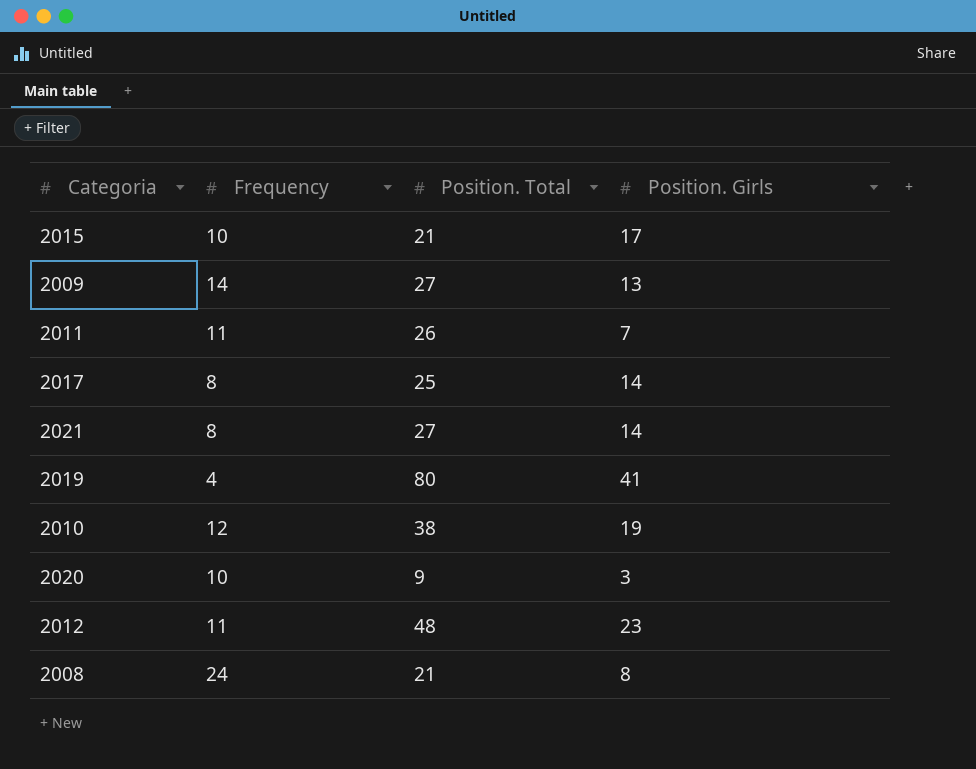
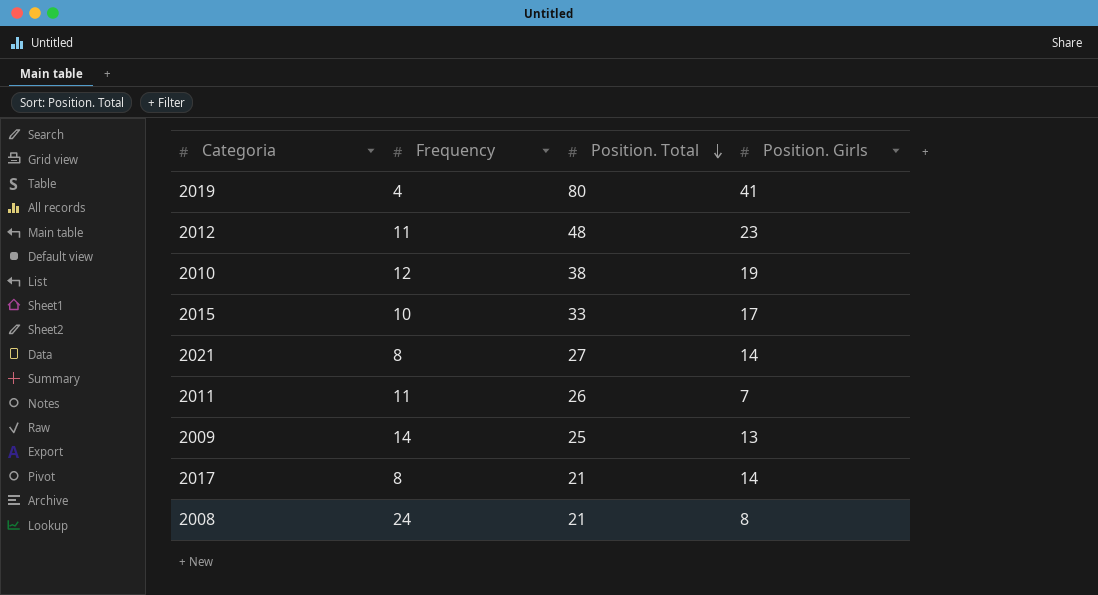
row order: none -> Position. Total descending
row 2020: 10 | 9 | 3 -> none
2015 | Position. Total: 21 -> 33
2009 | Position. Total: 27 -> 25
2017 | Position. Total: 25 -> 21

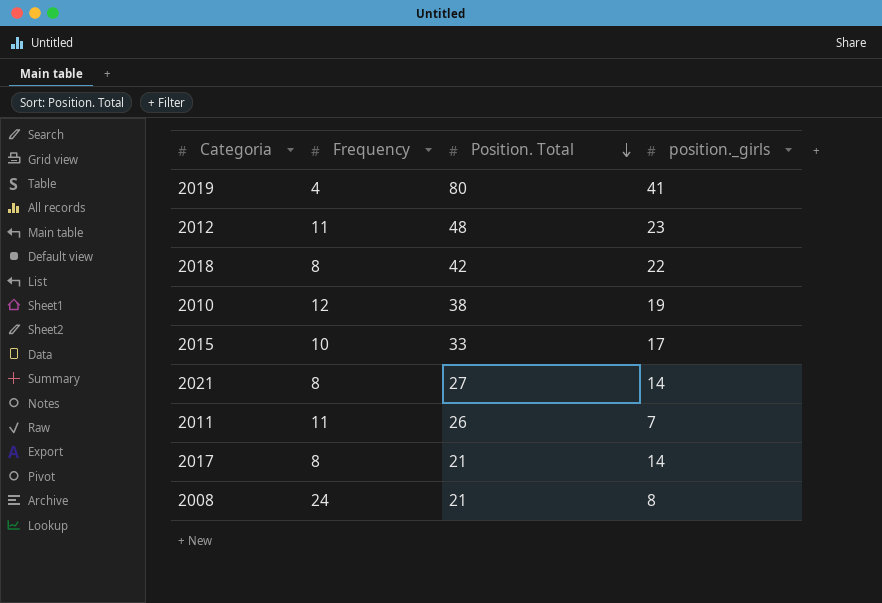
column name: Position. Girls -> position._girls
row 2009: 14 | 25 | 13 -> none
row 2018: none -> 8 | 42 | 22

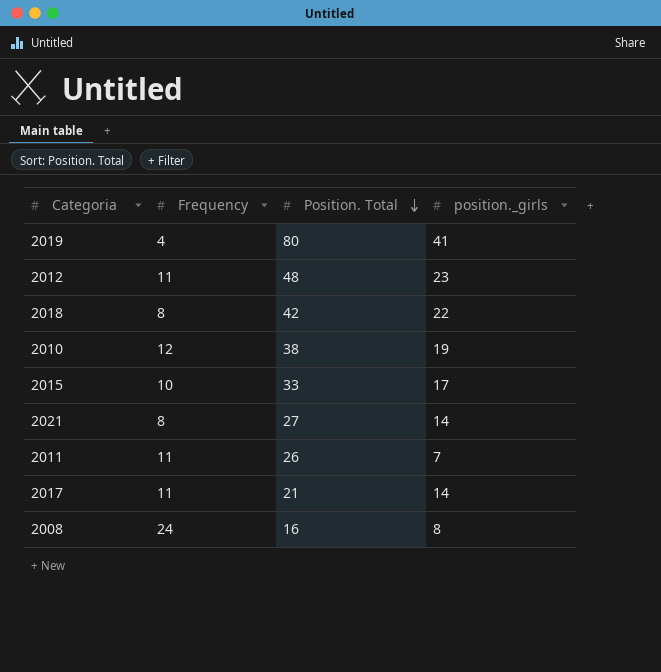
2017 | Frequency: 8 -> 11
2008 | Position. Total: 21 -> 16

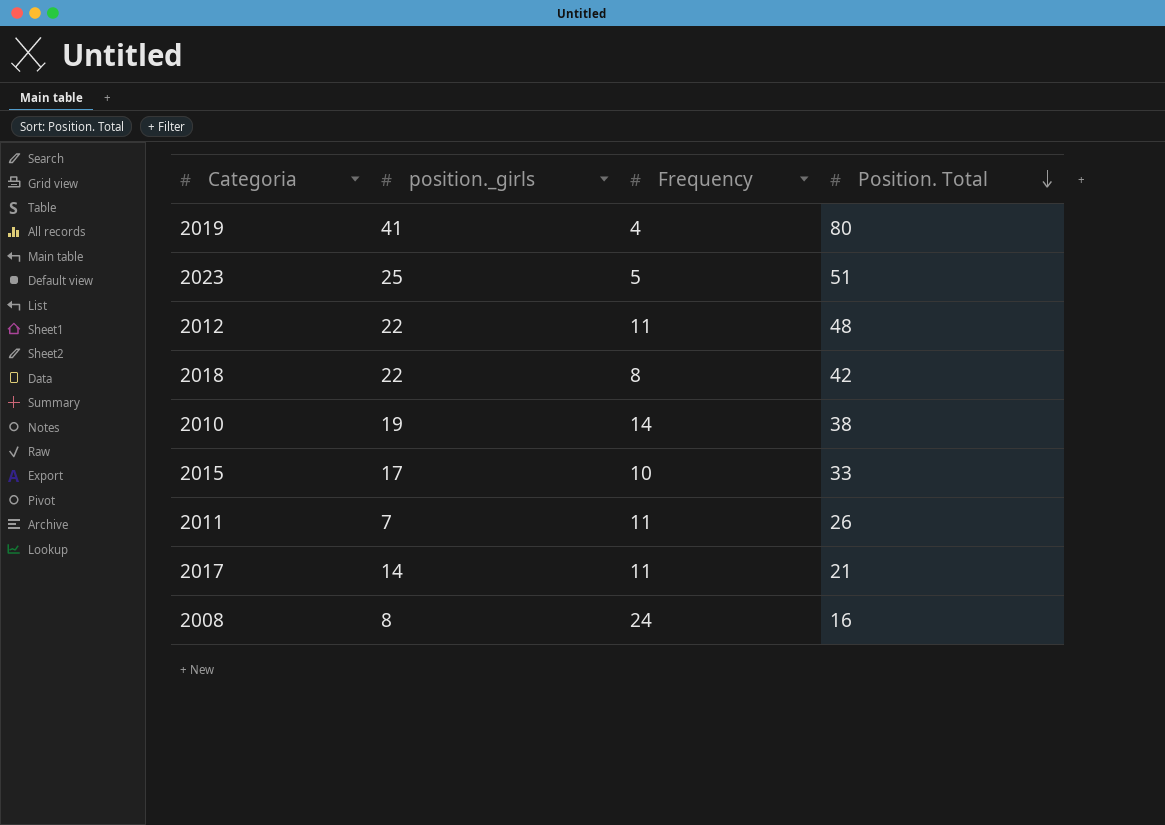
column position._girls | position: 4 -> 2
row 2021: 8 | 27 | 14 -> none
row 2023: none -> 25 | 5 | 51
2012 | position._girls: 23 -> 22
2010 | Frequency: 12 -> 14

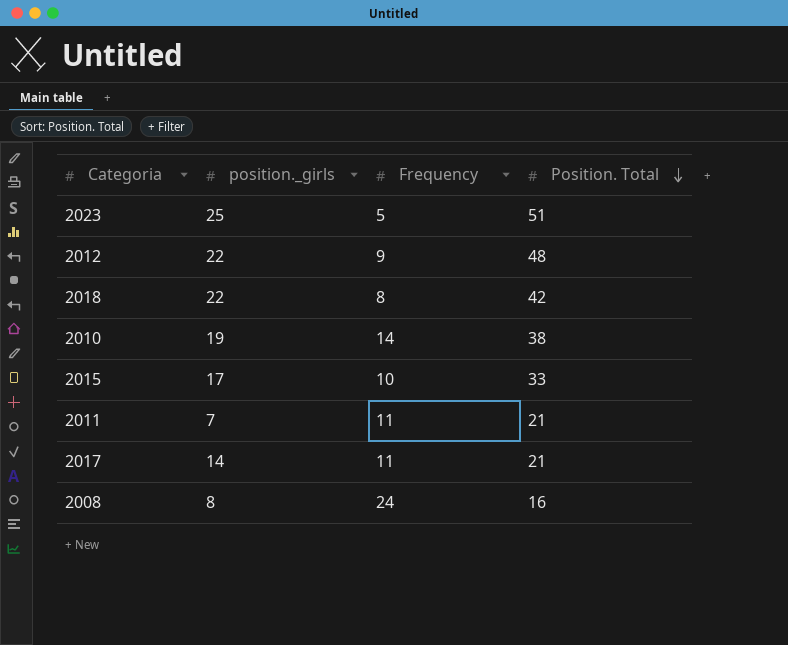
row 2019: 41 | 4 | 80 -> none
2012 | Frequency: 11 -> 9
2011 | Position. Total: 26 -> 21

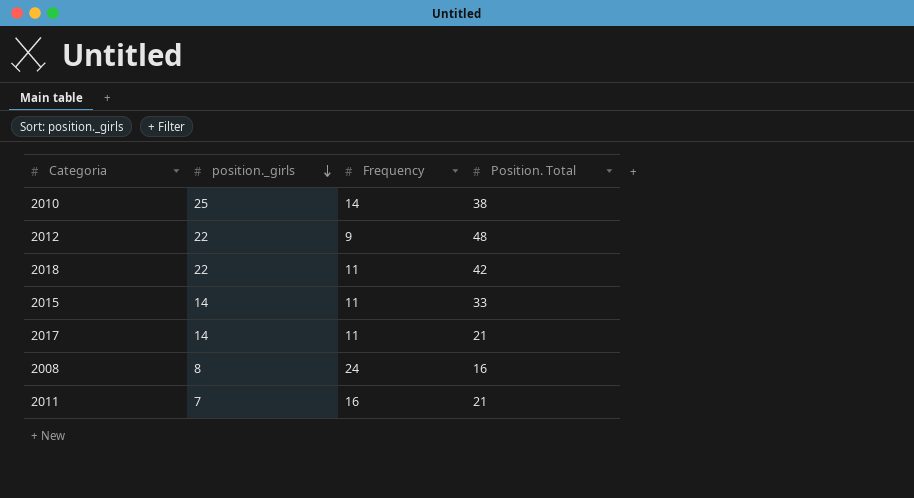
row order: Position. Total descending -> position._girls descending
row 2023: 25 | 5 | 51 -> none
2010 | position._girls: 19 -> 25
2018 | Frequency: 8 -> 11
2015 | position._girls: 17 -> 14
2015 | Frequency: 10 -> 11
2011 | Frequency: 11 -> 16

